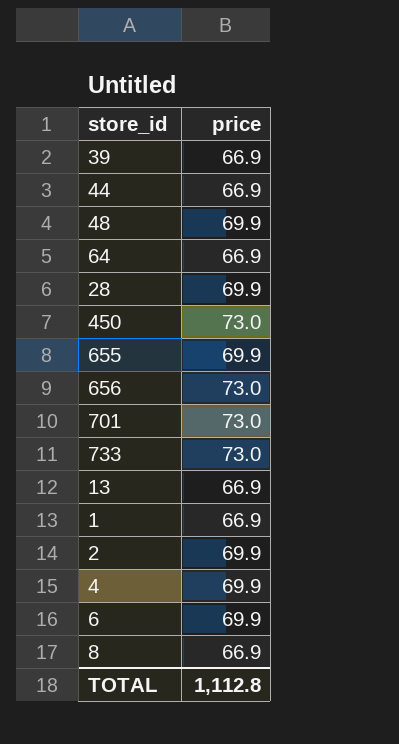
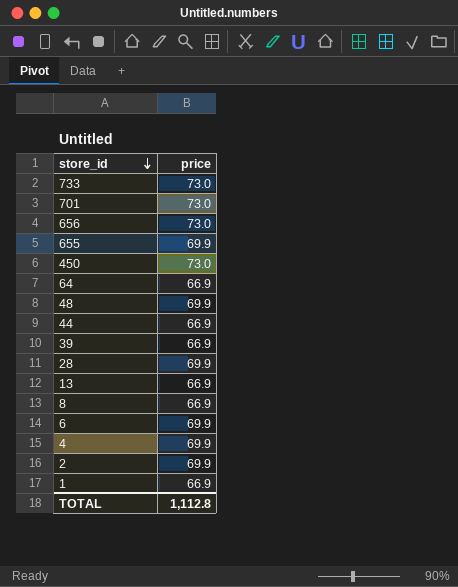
row order: none -> store_id descending

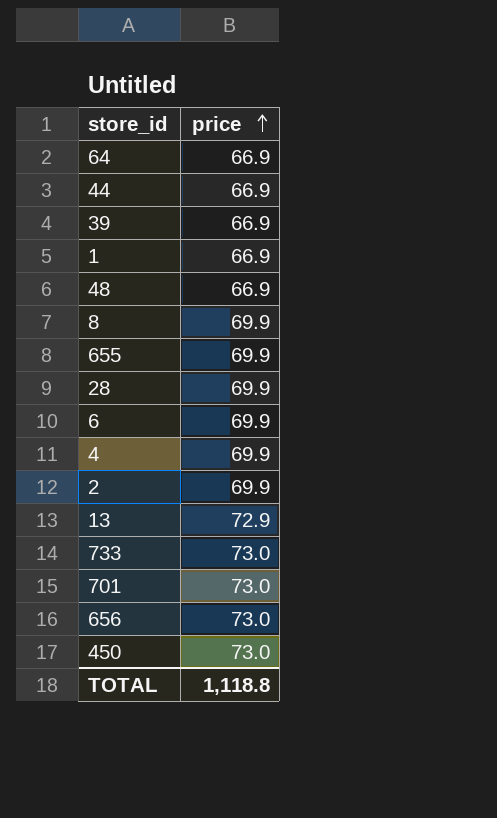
row order: store_id descending -> price ascending
48 | price: 69.9 -> 66.9
8 | price: 66.9 -> 69.9
13 | price: 66.9 -> 72.9
TOTAL | price: 1,112.8 -> 1,118.8

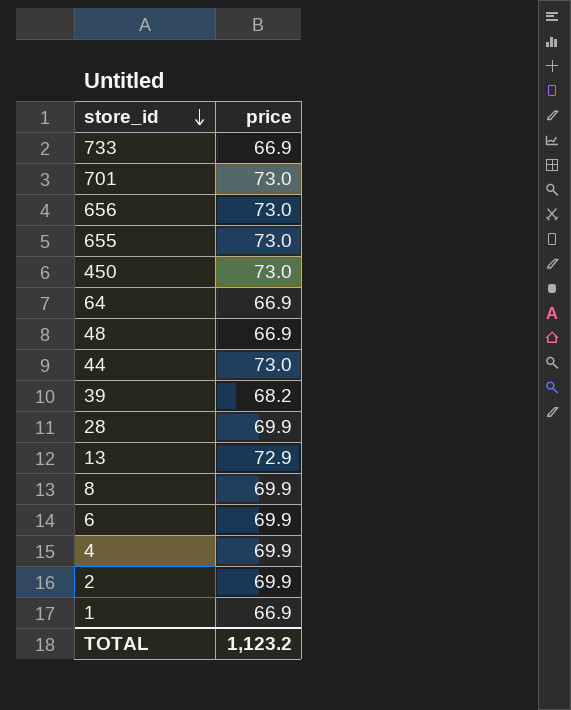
row order: price ascending -> store_id descending
733 | price: 73.0 -> 66.9
655 | price: 69.9 -> 73.0
44 | price: 66.9 -> 73.0
39 | price: 66.9 -> 68.2
TOTAL | price: 1,118.8 -> 1,123.2

